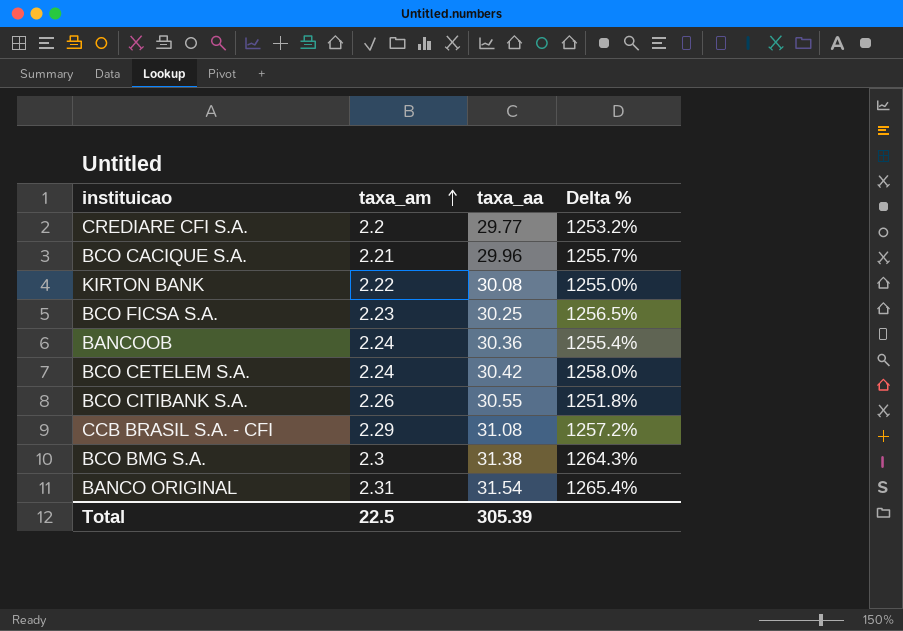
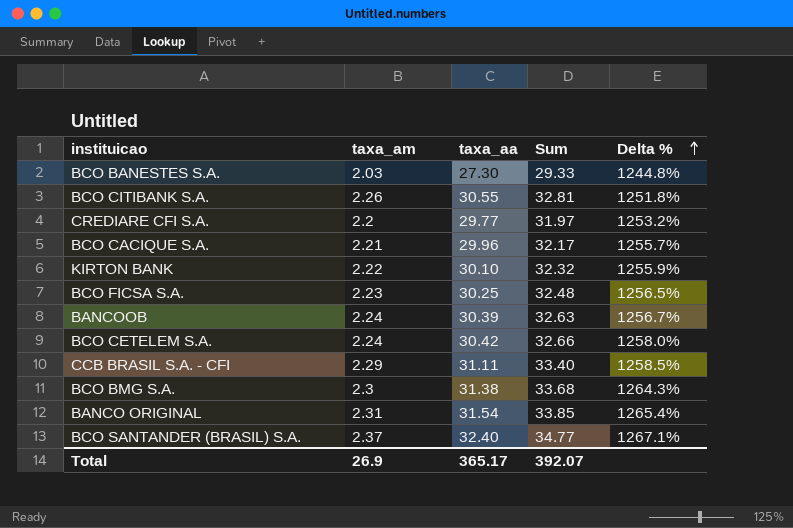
row order: taxa_am ascending -> Delta % ascending
column Sum | formula: none -> [taxa_am] + [taxa_aa]
row BCO BANESTES S.A.: none -> 2.03 | 27.30 | 29.33 | 1244.8%
KIRTON BANK | taxa_aa: 30.08 -> 30.10
KIRTON BANK | Delta %: 1255.0% -> 1255.9%
BANCOOB | taxa_aa: 30.36 -> 30.39
BANCOOB | Delta %: 1255.4% -> 1256.7%
CCB BRASIL S.A. - CFI | taxa_aa: 31.08 -> 31.11
CCB BRASIL S.A. - CFI | Delta %: 1257.2% -> 1258.5%
row BCO SANTANDER (BRASIL) S.A.: none -> 2.37 | 32.40 | 34.77 | 1267.1%
Total | taxa_am: 22.5 -> 26.9
Total | taxa_aa: 305.39 -> 365.17

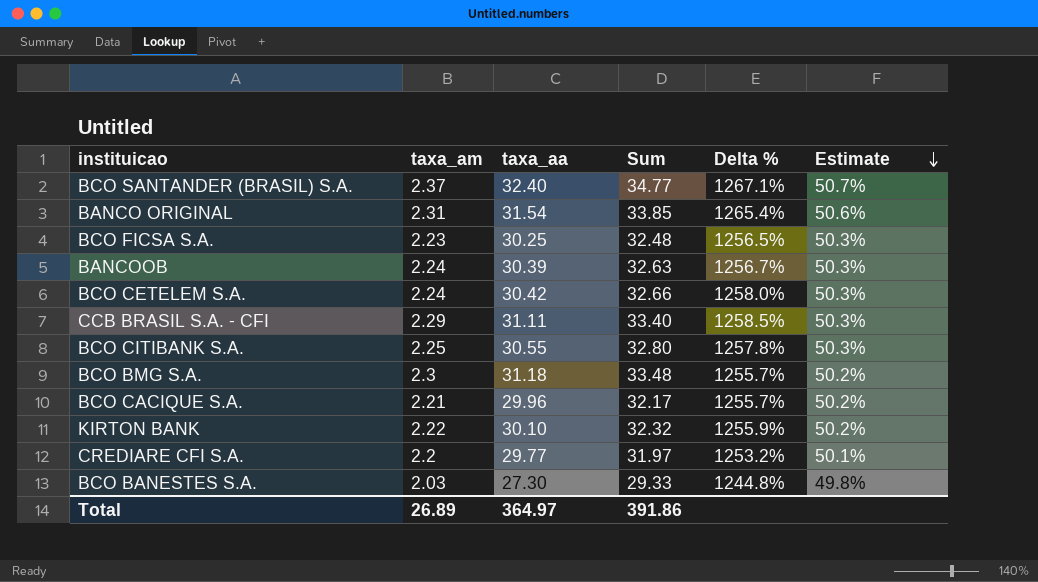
row order: Delta % ascending -> Estimate descending
column Estimate | formula: none -> [Delta %] * 0.04
BCO CITIBANK S.A. | taxa_am: 2.26 -> 2.25
BCO CITIBANK S.A. | Sum: 32.81 -> 32.80
BCO CITIBANK S.A. | Delta %: 1251.8% -> 1257.8%
BCO BMG S.A. | taxa_aa: 31.38 -> 31.18
BCO BMG S.A. | Sum: 33.68 -> 33.48
BCO BMG S.A. | Delta %: 1264.3% -> 1255.7%
Total | taxa_am: 26.9 -> 26.89
Total | taxa_aa: 365.17 -> 364.97
Total | Sum: 392.07 -> 391.86

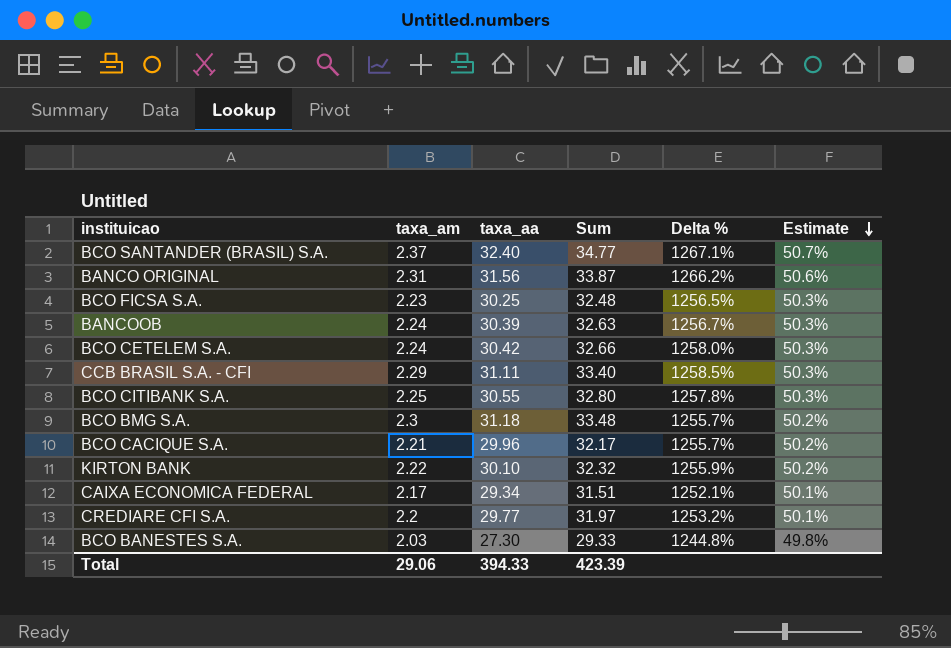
BANCO ORIGINAL | taxa_aa: 31.54 -> 31.56
BANCO ORIGINAL | Sum: 33.85 -> 33.87
BANCO ORIGINAL | Delta %: 1265.4% -> 1266.2%
row CAIXA ECONOMICA FEDERAL: none -> 2.17 | 29.34 | 31.51 | 1252.1% | 50.1%
Total | taxa_am: 26.89 -> 29.06
Total | taxa_aa: 364.97 -> 394.33
Total | Sum: 391.86 -> 423.39

